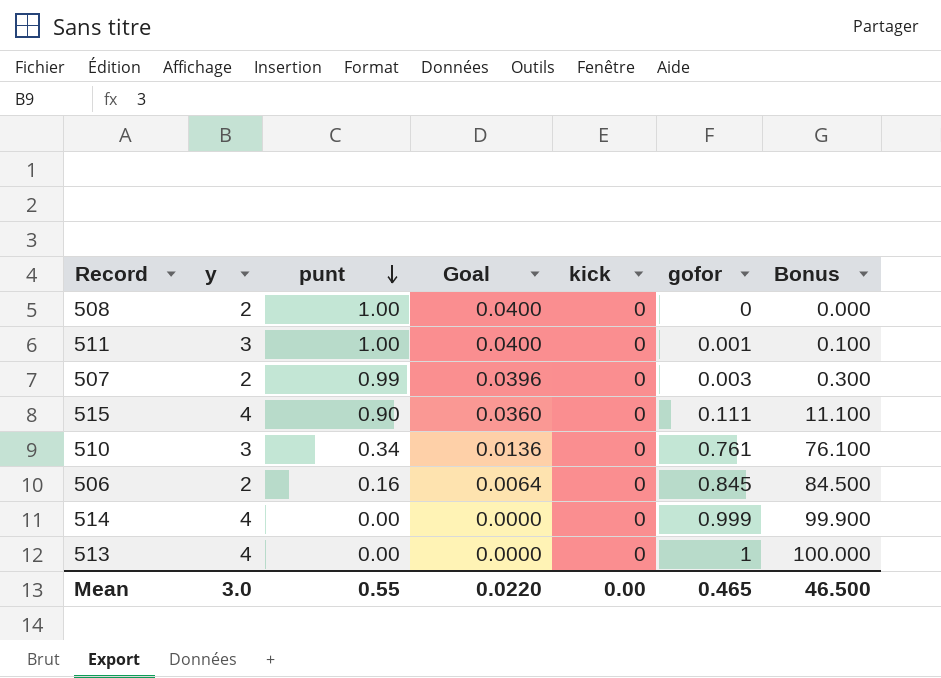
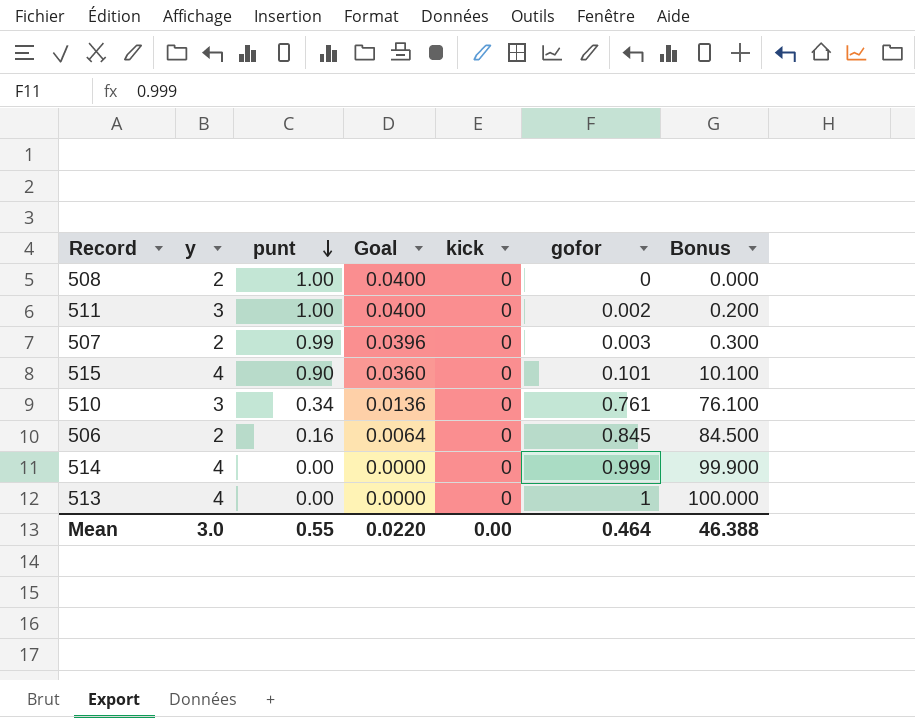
511 | gofor: 0.001 -> 0.002
511 | Bonus: 0.100 -> 0.200
515 | gofor: 0.111 -> 0.101
515 | Bonus: 11.100 -> 10.100
Mean | gofor: 0.465 -> 0.464
Mean | Bonus: 46.500 -> 46.388

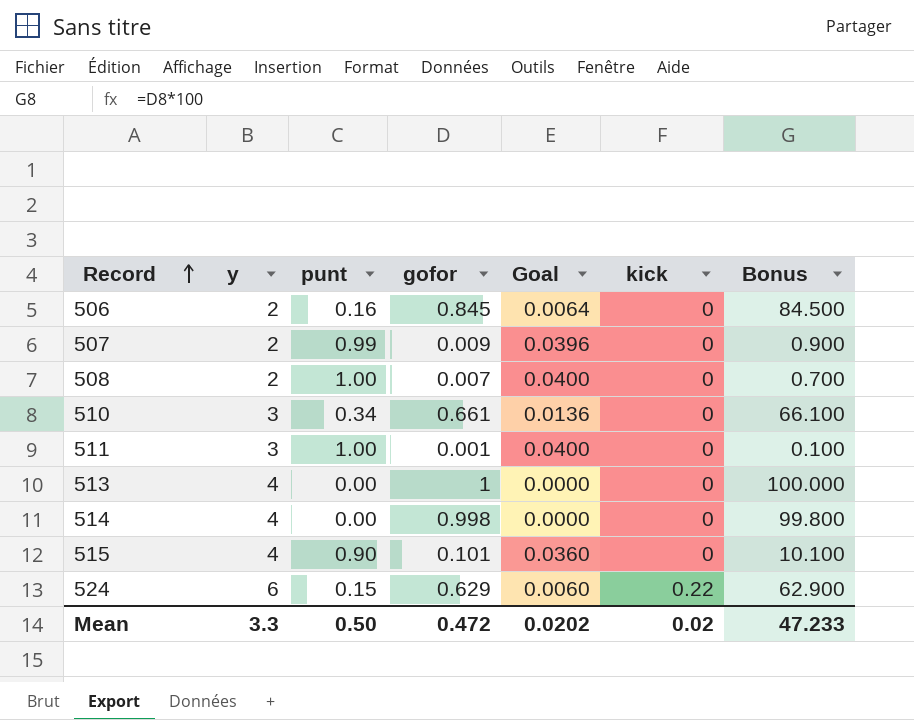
row order: punt descending -> Record ascending
column gofor | position: 6 -> 4
507 | gofor: 0.003 -> 0.009
507 | Bonus: 0.300 -> 0.900
508 | gofor: 0 -> 0.007
508 | Bonus: 0.000 -> 0.700
510 | gofor: 0.761 -> 0.661
510 | Bonus: 76.100 -> 66.100
511 | gofor: 0.002 -> 0.001
511 | Bonus: 0.200 -> 0.100
514 | gofor: 0.999 -> 0.998
514 | Bonus: 99.900 -> 99.800
row 524: none -> 6 | 0.15 | 0.629 | 0.0060 | 0.22 | 62.900
Mean | y: 3.0 -> 3.3
Mean | punt: 0.55 -> 0.50
Mean | gofor: 0.464 -> 0.472
Mean | Goal: 0.0220 -> 0.0202
Mean | kick: 0.00 -> 0.02
Mean | Bonus: 46.388 -> 47.233

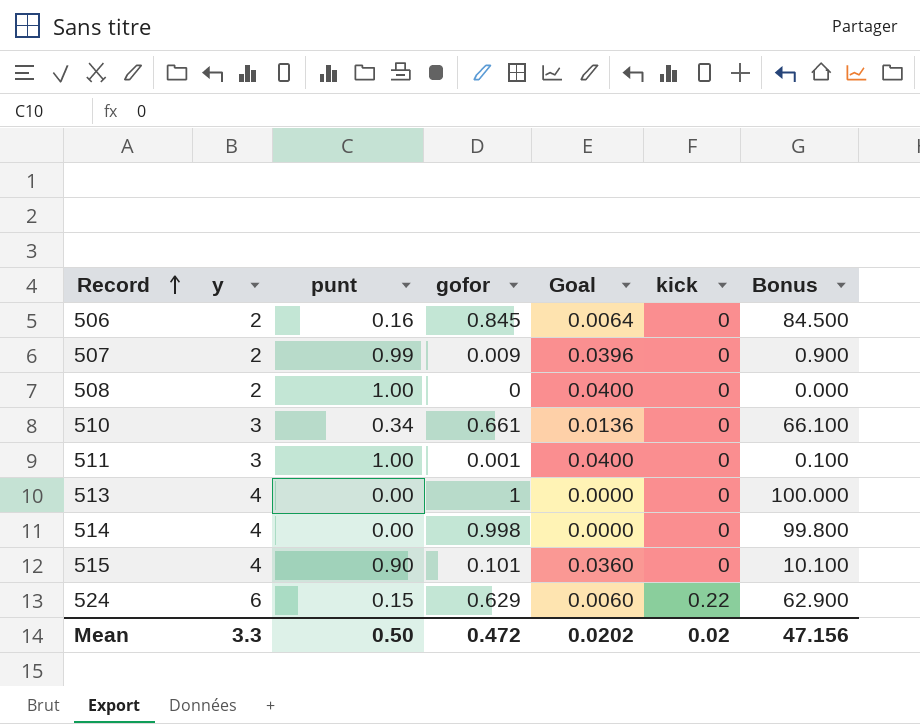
508 | gofor: 0.007 -> 0
508 | Bonus: 0.700 -> 0.000
Mean | Bonus: 47.233 -> 47.156

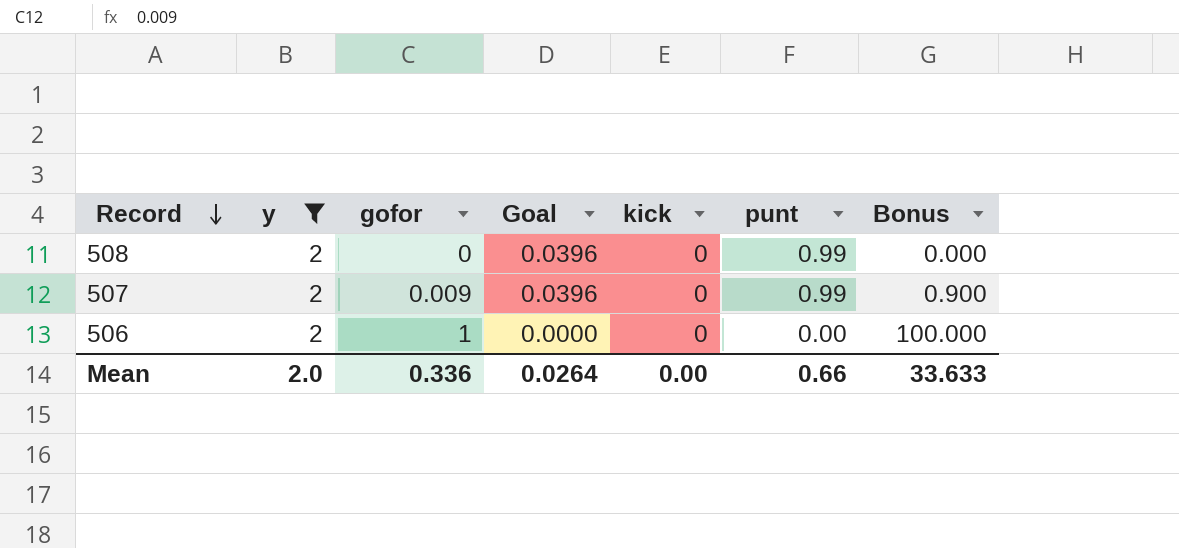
filter: none -> y = 2
row order: Record ascending -> Record descending
column punt | position: 3 -> 6
508 | Goal: 0.0400 -> 0.0396
508 | punt: 1.00 -> 0.99
506 | gofor: 0.845 -> 1
506 | Goal: 0.0064 -> 0.0000
506 | punt: 0.16 -> 0.00
506 | Bonus: 84.500 -> 100.000
Mean | y: 3.3 -> 2.0
Mean | gofor: 0.472 -> 0.336
Mean | Goal: 0.0202 -> 0.0264
Mean | kick: 0.02 -> 0.00
Mean | punt: 0.50 -> 0.66
Mean | Bonus: 47.156 -> 33.633

